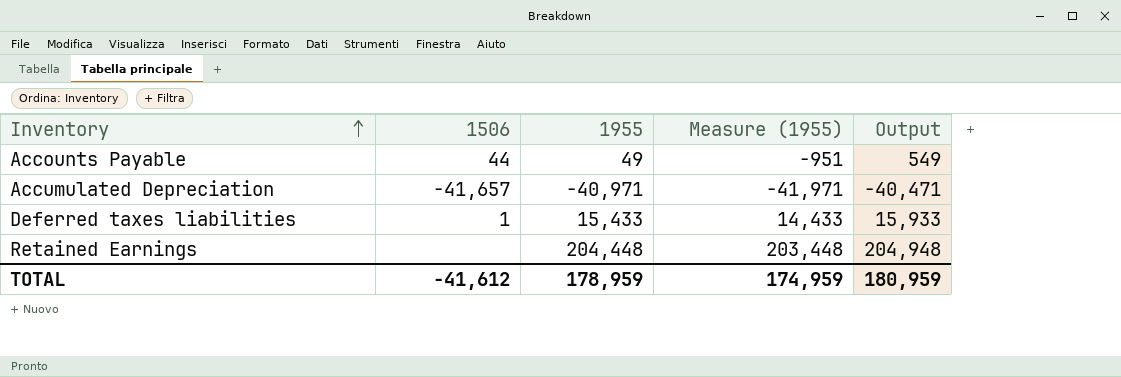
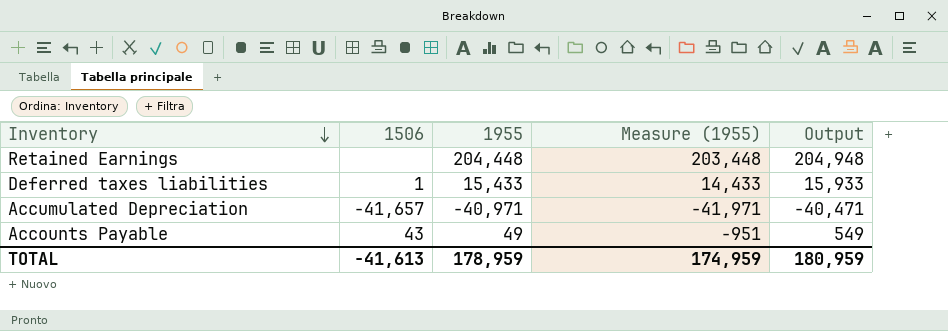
row order: Inventory ascending -> Inventory descending
Accounts Payable | 1506: 44 -> 43
TOTAL | 1506: -41,612 -> -41,613

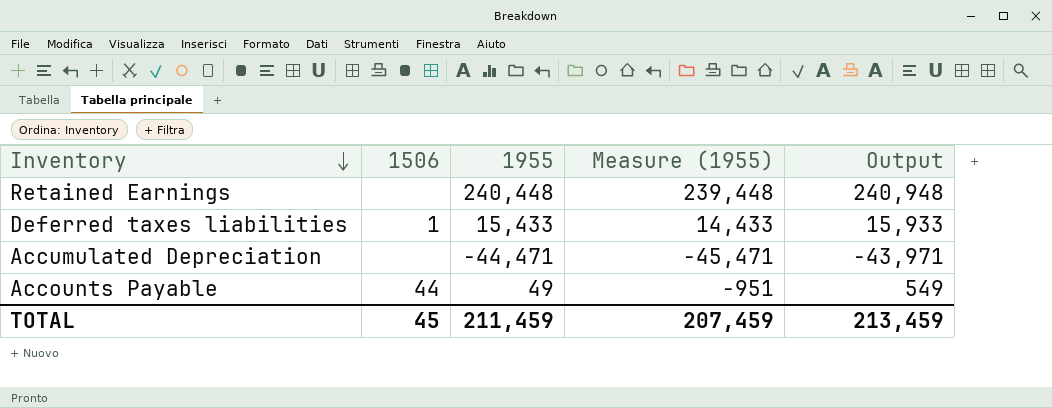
Retained Earnings | 1955: 204,448 -> 240,448
Retained Earnings | Measure (1955): 203,448 -> 239,448
Retained Earnings | Output: 204,948 -> 240,948
Accumulated Depreciation | 1506: -41,657 -> none
Accumulated Depreciation | 1955: -40,971 -> -44,471
Accumulated Depreciation | Measure (1955): -41,971 -> -45,471
Accumulated Depreciation | Output: -40,471 -> -43,971
Accounts Payable | 1506: 43 -> 44
TOTAL | 1506: -41,613 -> 45
TOTAL | 1955: 178,959 -> 211,459
TOTAL | Measure (1955): 174,959 -> 207,459
TOTAL | Output: 180,959 -> 213,459

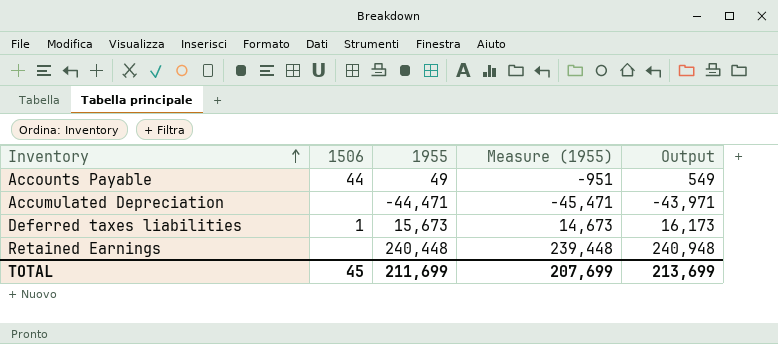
row order: Inventory descending -> Inventory ascending
Deferred taxes liabilities | 1955: 15,433 -> 15,673
Deferred taxes liabilities | Measure (1955): 14,433 -> 14,673
Deferred taxes liabilities | Output: 15,933 -> 16,173
TOTAL | 1955: 211,459 -> 211,699
TOTAL | Measure (1955): 207,459 -> 207,699
TOTAL | Output: 213,459 -> 213,699

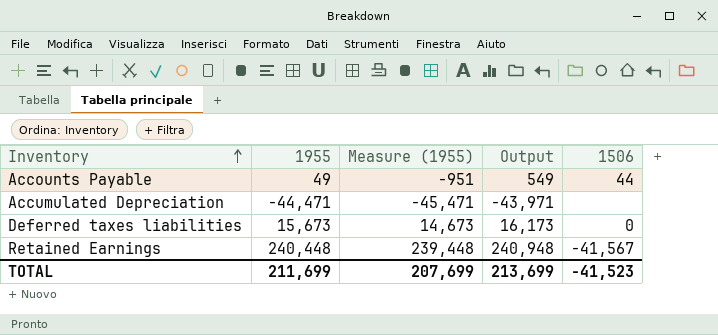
column 1506 | position: 2 -> 5
Deferred taxes liabilities | 1506: 1 -> 0
Retained Earnings | 1506: none -> -41,567
TOTAL | 1506: 45 -> -41,523

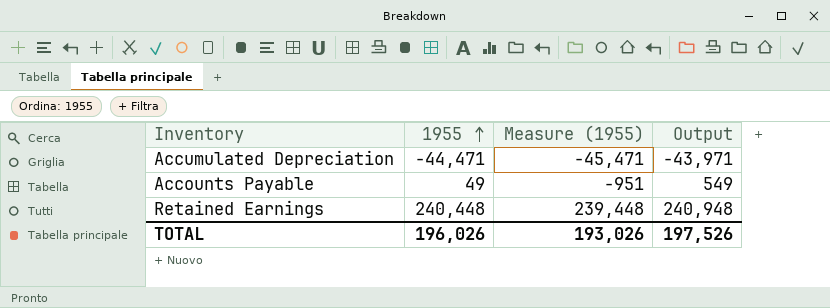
row order: Inventory ascending -> 1955 ascending
column 1506 | position: 5 -> none
row Deferred taxes liabilities: 15,673 | 14,673 | 16,173 | 0 -> none
TOTAL | 1955: 211,699 -> 196,026
TOTAL | Measure (1955): 207,699 -> 193,026
TOTAL | Output: 213,699 -> 197,526

